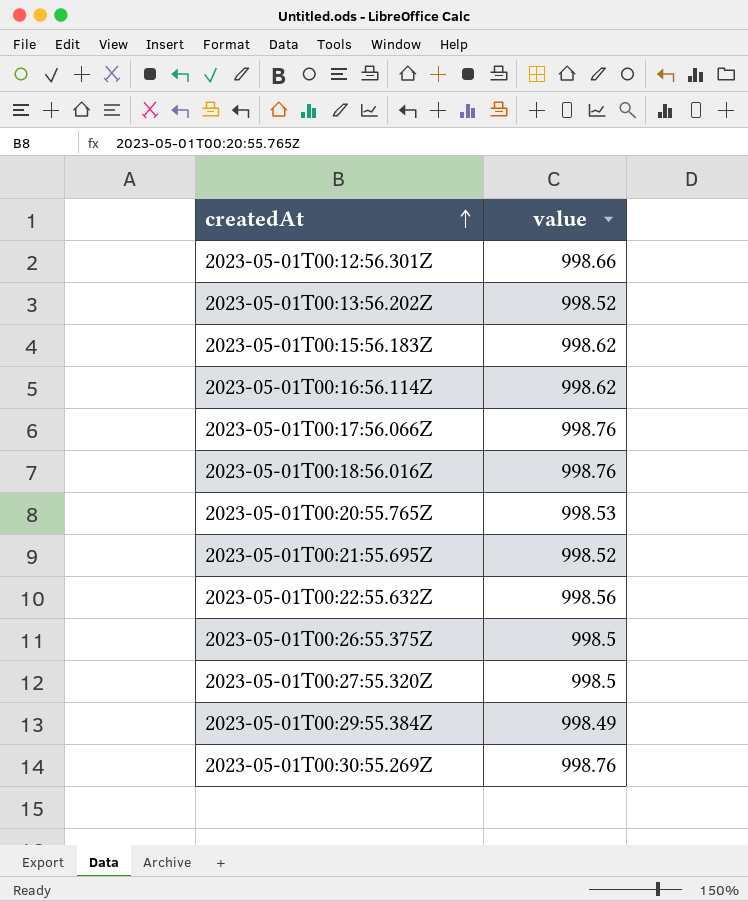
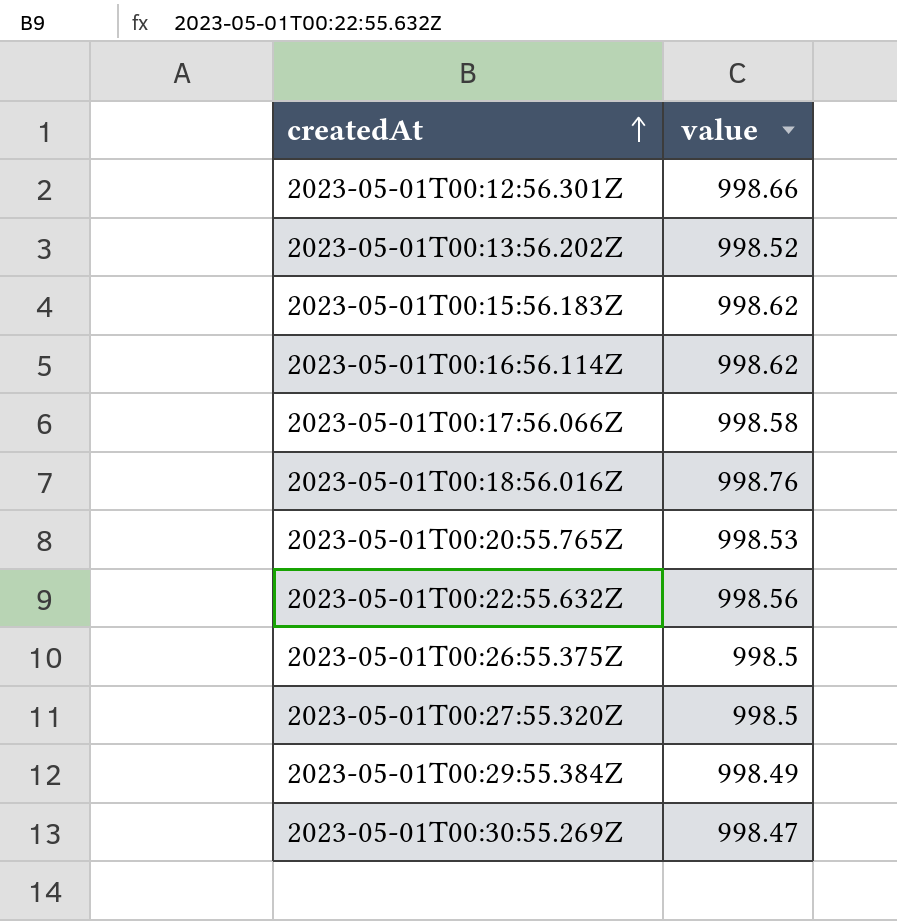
row 2023-05-01T00:21:55.695Z: 998.52 -> none
2023-05-01T00:17:56.066Z | value: 998.76 -> 998.58
2023-05-01T00:30:55.269Z | value: 998.76 -> 998.47

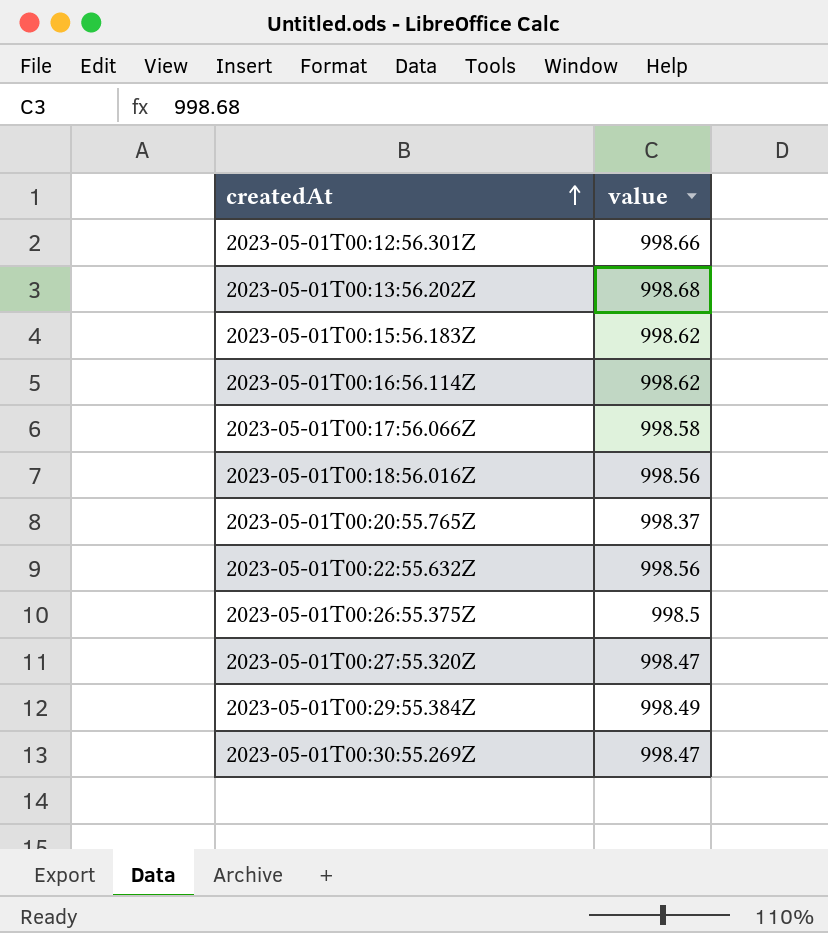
2023-05-01T00:13:56.202Z | value: 998.52 -> 998.68
2023-05-01T00:18:56.016Z | value: 998.76 -> 998.56
2023-05-01T00:20:55.765Z | value: 998.53 -> 998.37
2023-05-01T00:27:55.320Z | value: 998.5 -> 998.47

